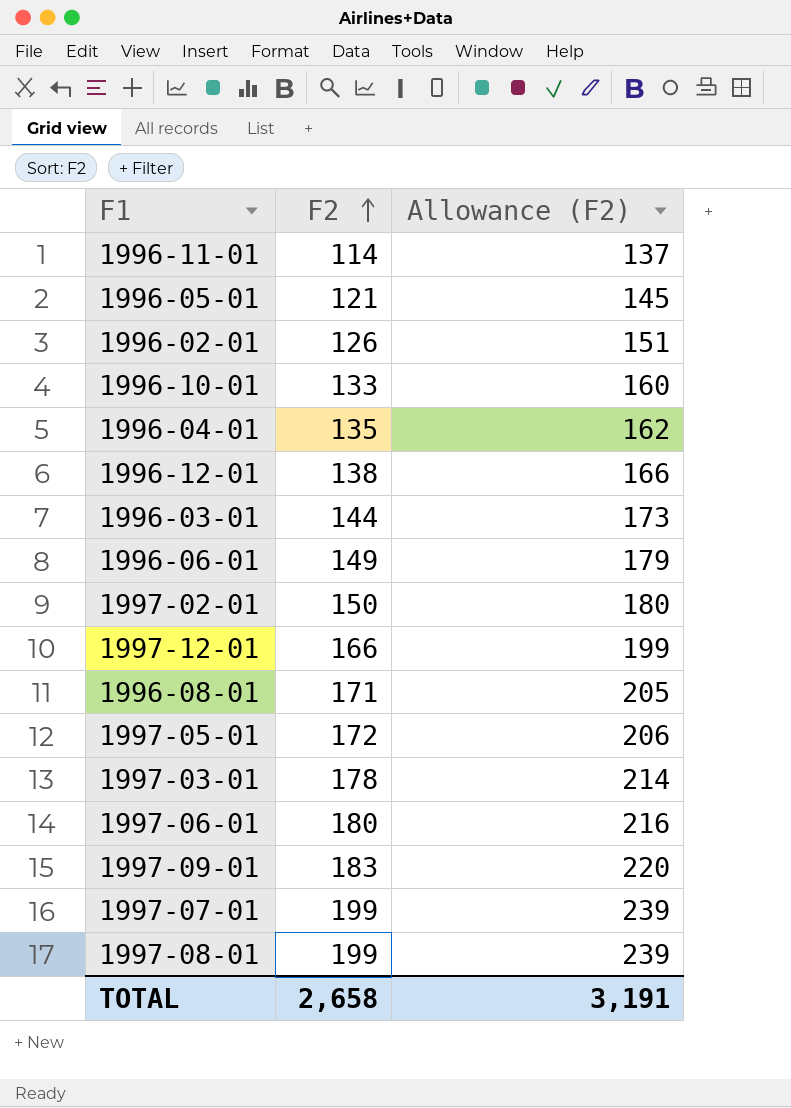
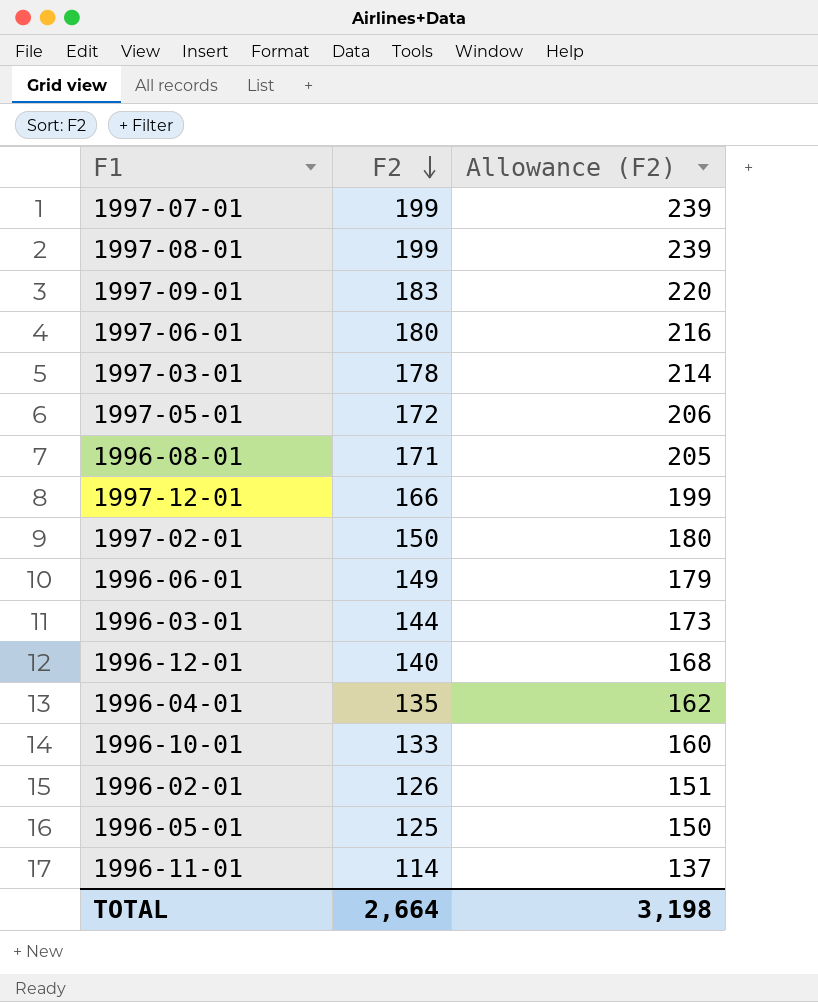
row order: F2 ascending -> F2 descending
1996-12-01 | F2: 138 -> 140
1996-12-01 | Allowance (F2): 166 -> 168
1996-05-01 | F2: 121 -> 125
1996-05-01 | Allowance (F2): 145 -> 150
TOTAL | F2: 2,658 -> 2,664
TOTAL | Allowance (F2): 3,191 -> 3,198

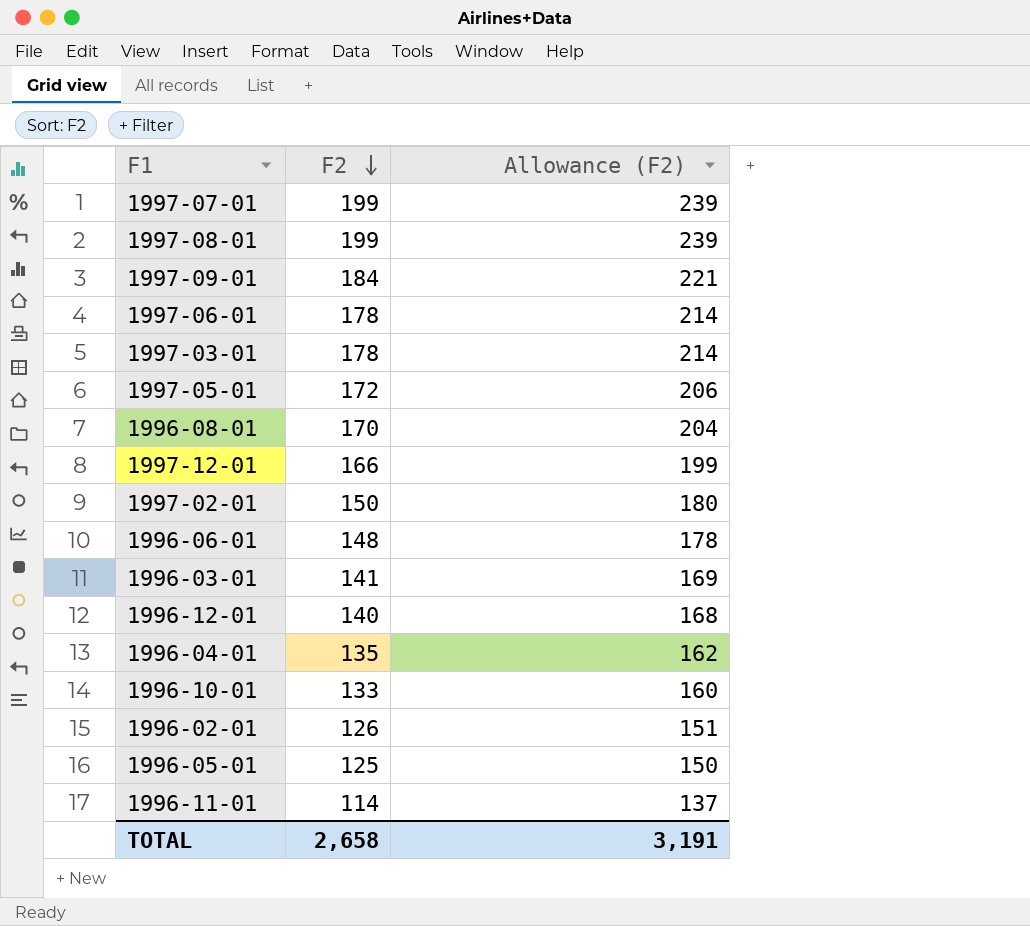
1997-09-01 | F2: 183 -> 184
1997-09-01 | Allowance (F2): 220 -> 221
1997-06-01 | F2: 180 -> 178
1997-06-01 | Allowance (F2): 216 -> 214
1996-08-01 | F2: 171 -> 170
1996-08-01 | Allowance (F2): 205 -> 204
1996-06-01 | F2: 149 -> 148
1996-06-01 | Allowance (F2): 179 -> 178
1996-03-01 | F2: 144 -> 141
1996-03-01 | Allowance (F2): 173 -> 169
TOTAL | F2: 2,664 -> 2,658
TOTAL | Allowance (F2): 3,198 -> 3,191

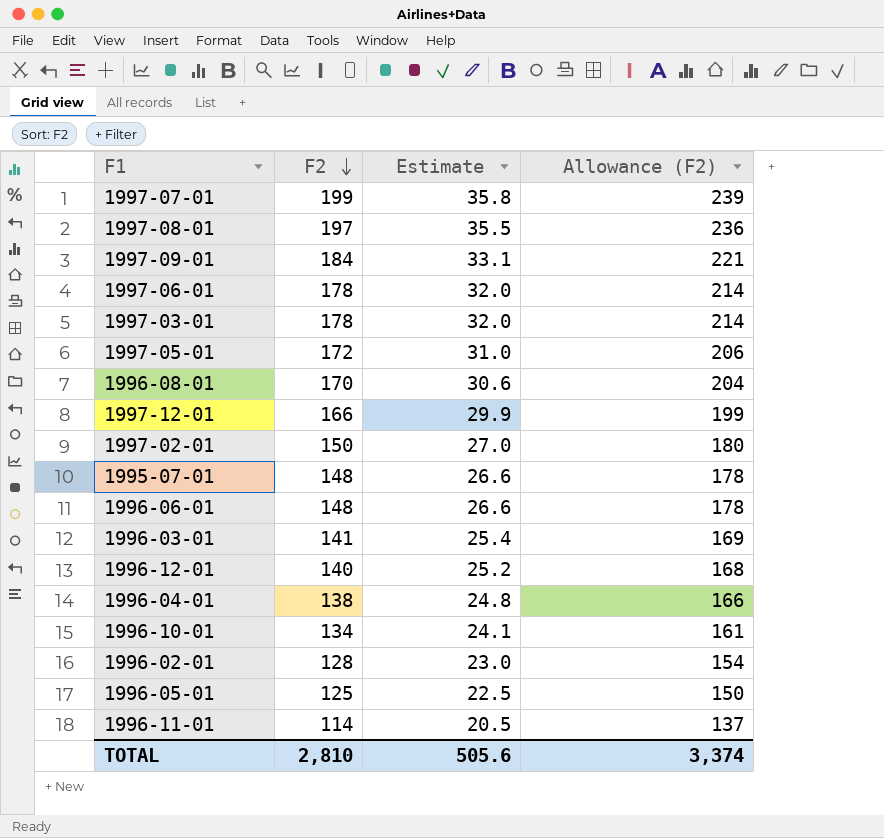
column Estimate | formula: none -> [F2] * 0.18
1997-08-01 | F2: 199 -> 197
1997-08-01 | Allowance (F2): 239 -> 236
row 1995-07-01: none -> 148 | 26.6 | 178
1996-04-01 | F2: 135 -> 138
1996-04-01 | Allowance (F2): 162 -> 166
1996-10-01 | F2: 133 -> 134
1996-10-01 | Allowance (F2): 160 -> 161
1996-02-01 | F2: 126 -> 128
1996-02-01 | Allowance (F2): 151 -> 154
TOTAL | F2: 2,658 -> 2,810
TOTAL | Allowance (F2): 3,191 -> 3,374

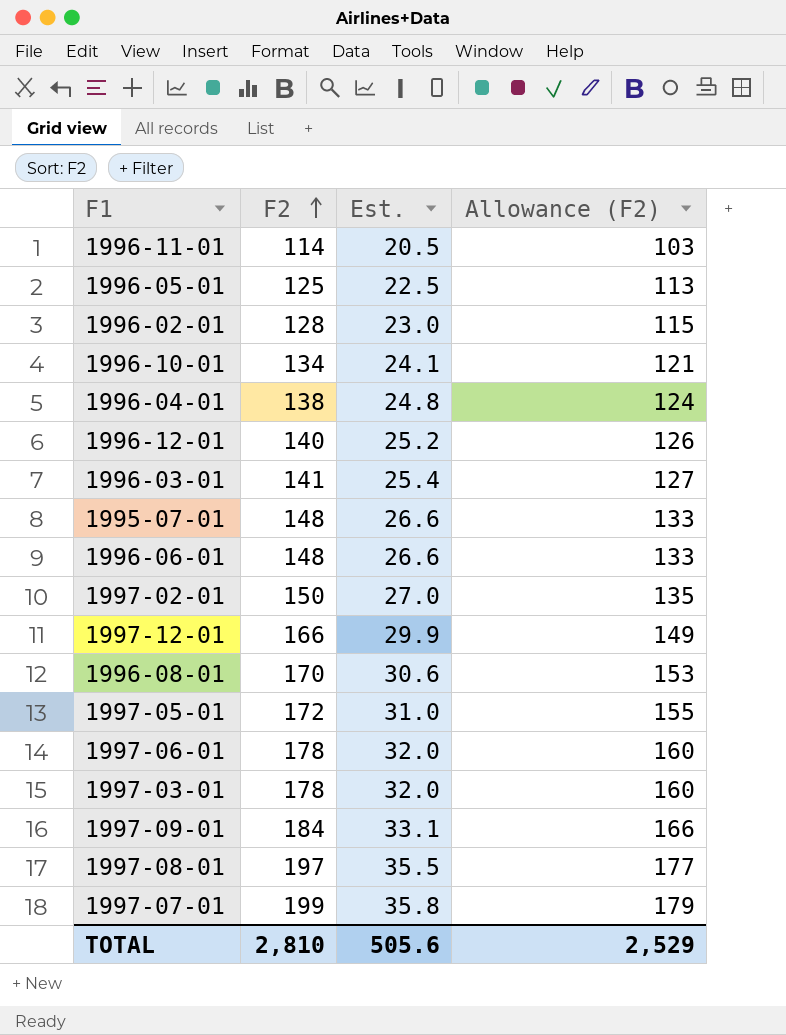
row order: F2 descending -> F2 ascending
column name: Estimate -> Est.
column Allowance (F2) | formula: [F2] * 1.2 -> [F2] * 0.9
TOTAL | Allowance (F2): 3,374 -> 2,529

